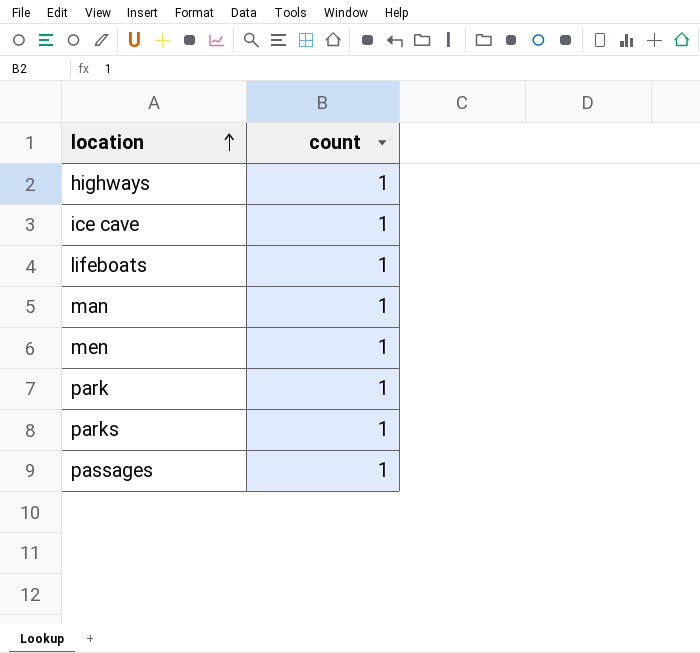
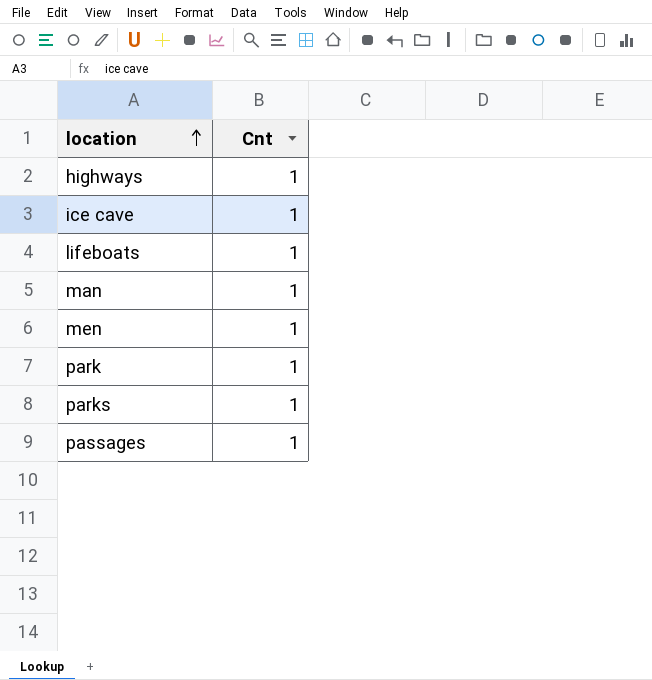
column name: count -> Cnt

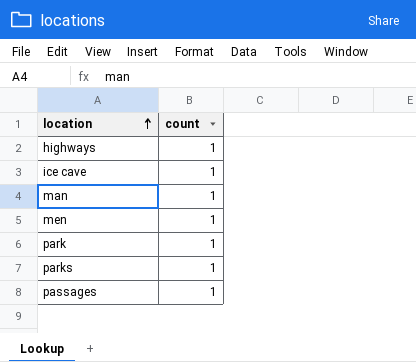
column name: Cnt -> count
row lifeboats: 1 -> none

